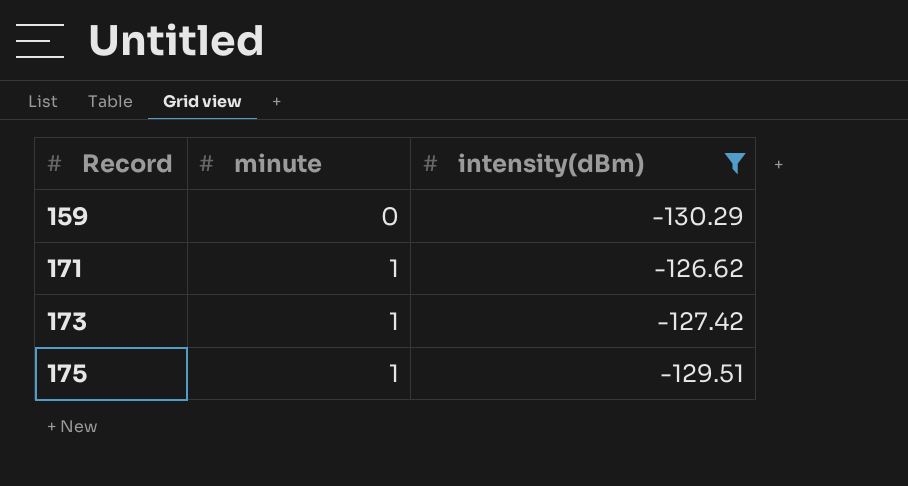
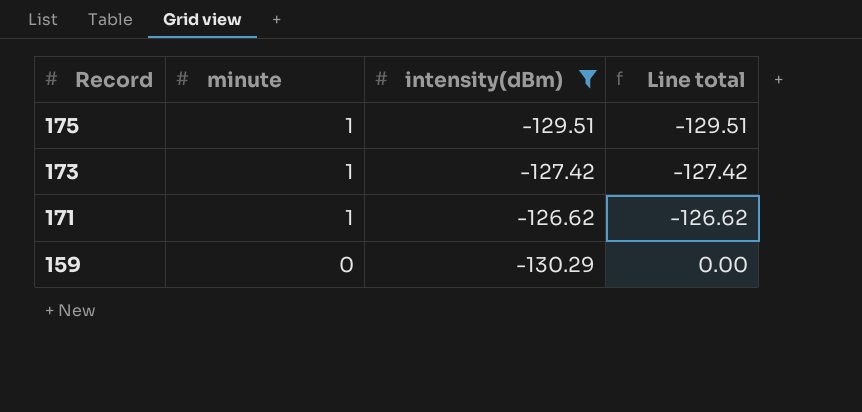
row order: Record ascending -> Record descending
column Line total | formula: none -> [minute] * [intensity(dBm)]

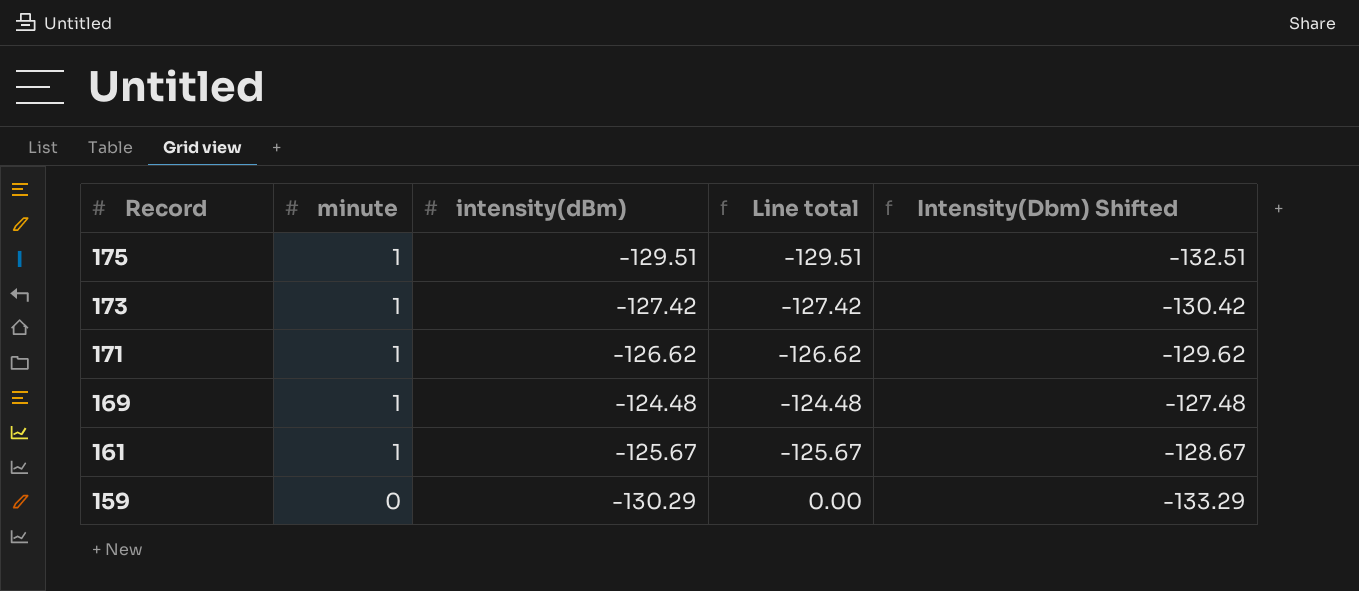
filter: intensity(dBm) <= -126.62 -> none
column Intensity(Dbm) Shifted | formula: none -> [intensity(dBm)] - 3

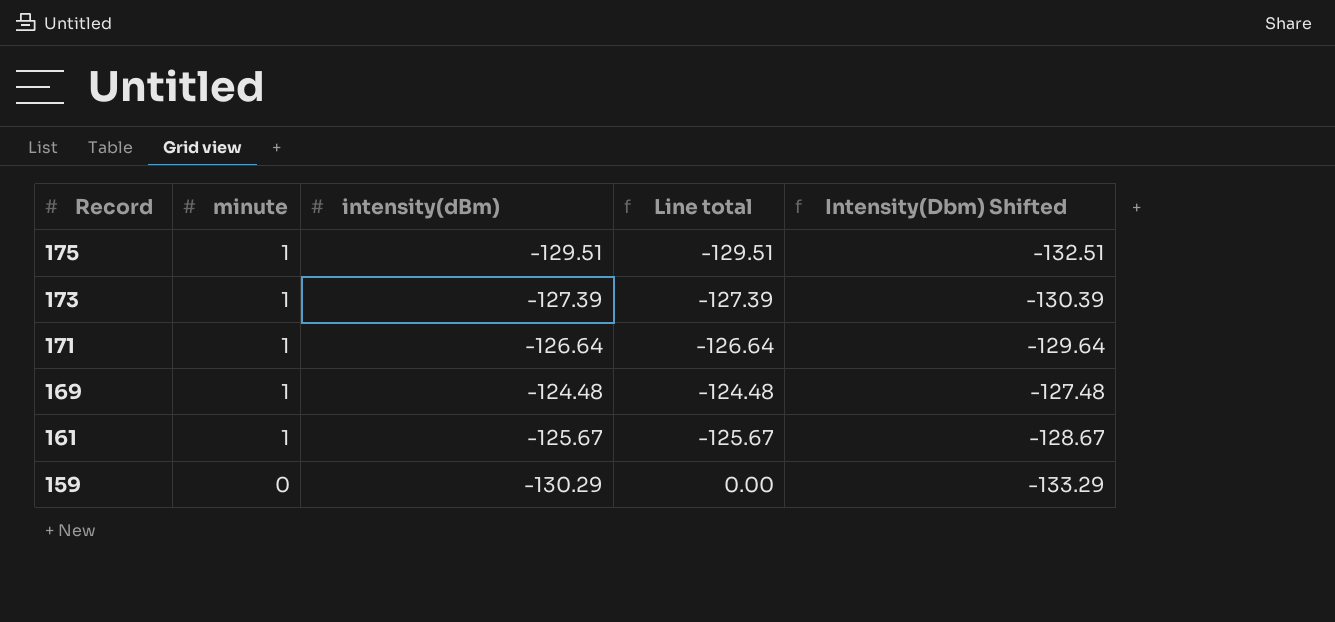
173 | intensity(dBm): -127.42 -> -127.39
173 | Line total: -127.42 -> -127.39
173 | Intensity(Dbm) Shifted: -130.42 -> -130.39
171 | intensity(dBm): -126.62 -> -126.64
171 | Line total: -126.62 -> -126.64
171 | Intensity(Dbm) Shifted: -129.62 -> -129.64

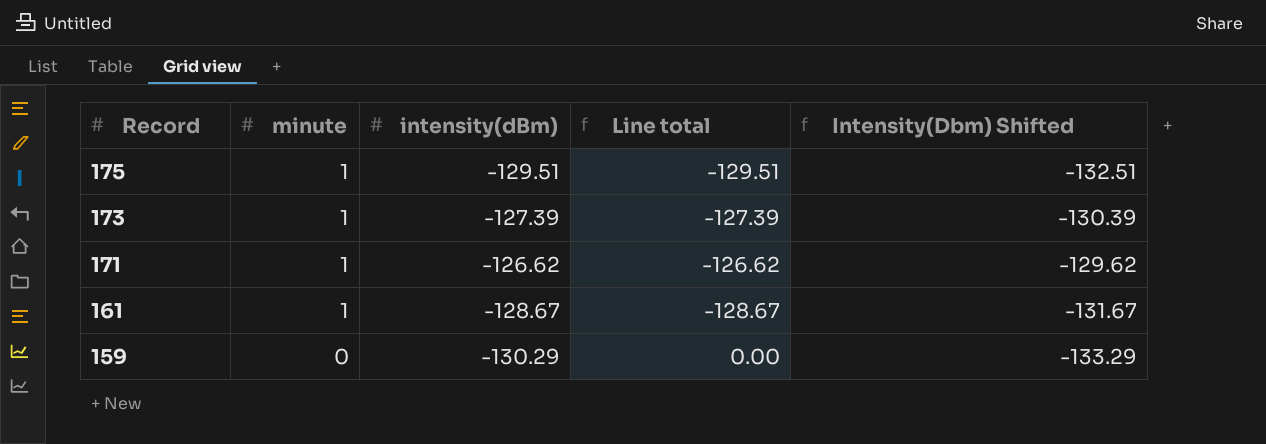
row 169: 1 | -124.48 | -124.48 | -127.48 -> none
171 | intensity(dBm): -126.64 -> -126.62
171 | Line total: -126.64 -> -126.62
171 | Intensity(Dbm) Shifted: -129.64 -> -129.62
161 | intensity(dBm): -125.67 -> -128.67
161 | Line total: -125.67 -> -128.67
161 | Intensity(Dbm) Shifted: -128.67 -> -131.67

